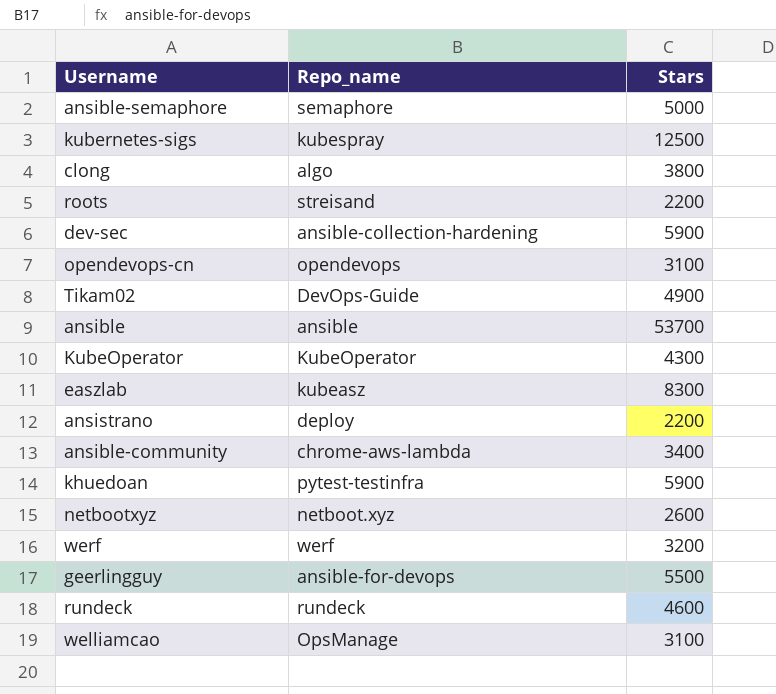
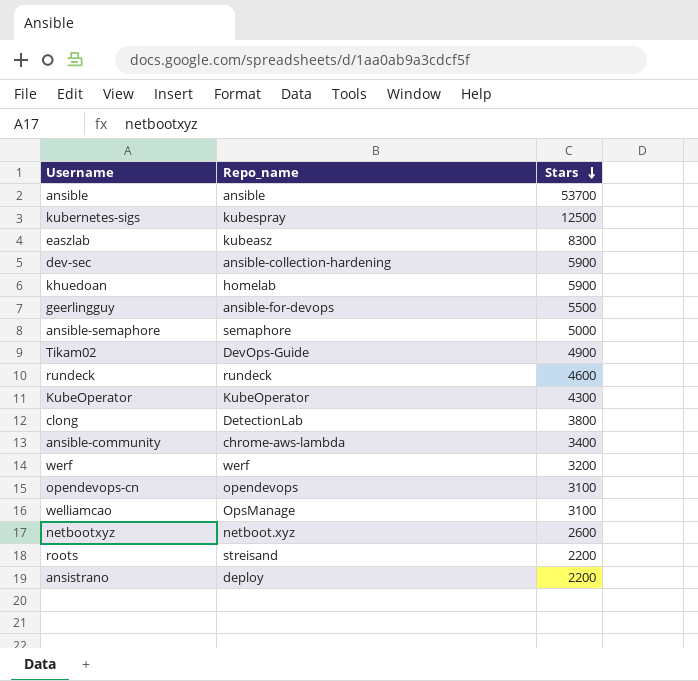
row order: none -> Stars descending
khuedoan | Repo_name: pytest-testinfra -> homelab
clong | Repo_name: algo -> DetectionLab

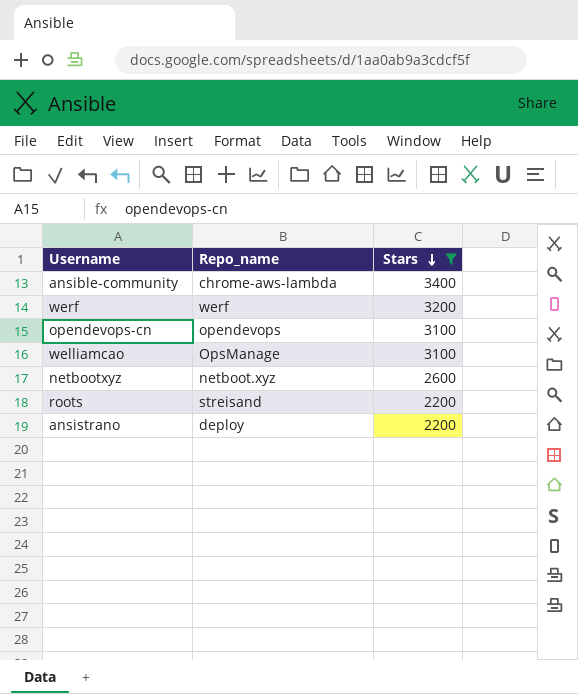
filter: none -> Stars <= 3400

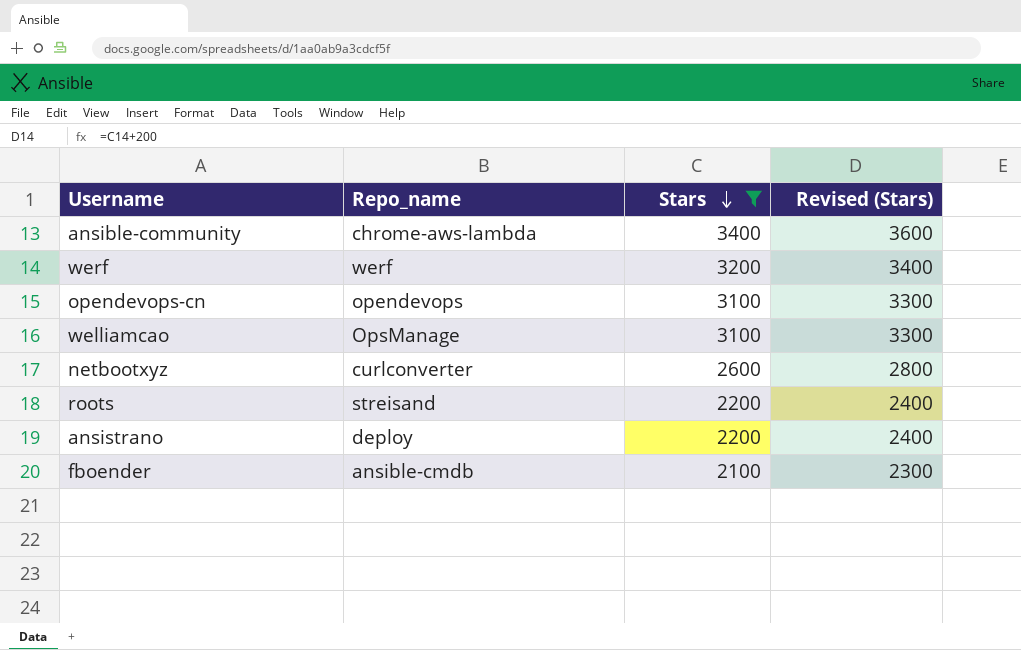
column Revised (Stars) | formula: none -> [Stars] + 200
netbootxyz | Repo_name: netboot.xyz -> curlconverter
row fboender: none -> ansible-cmdb | 2100 | 2300

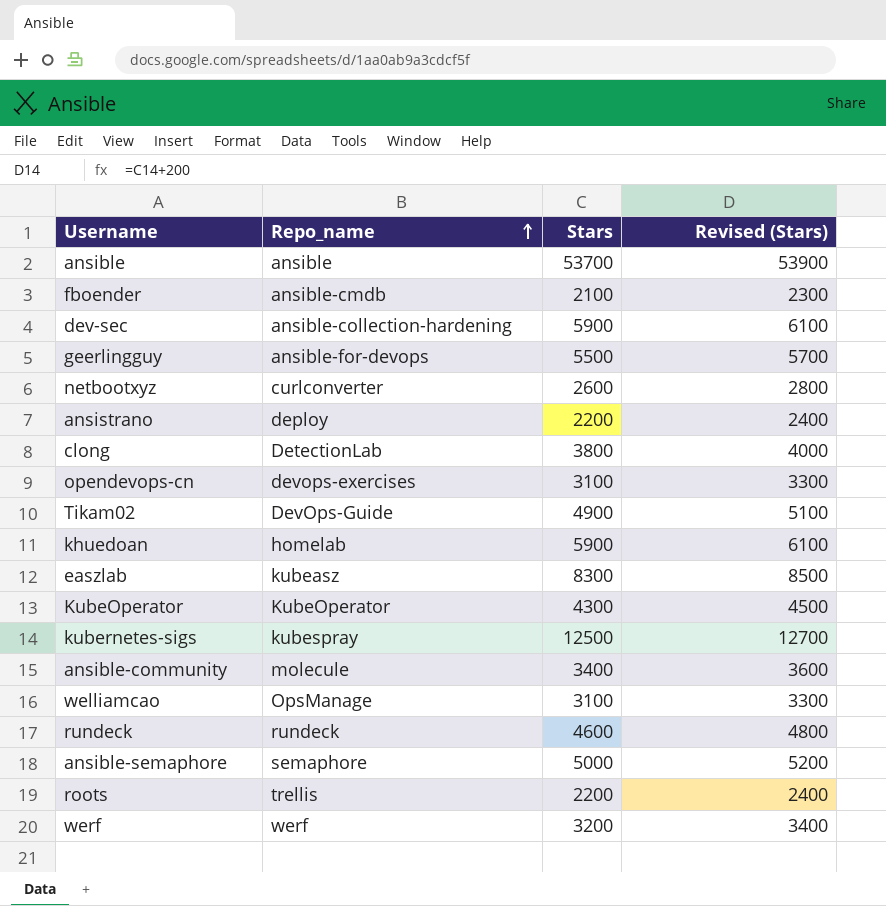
filter: Stars <= 3400 -> none
row order: Stars descending -> Repo_name ascending
opendevops-cn | Repo_name: opendevops -> devops-exercises
ansible-community | Repo_name: chrome-aws-lambda -> molecule
roots | Repo_name: streisand -> trellis

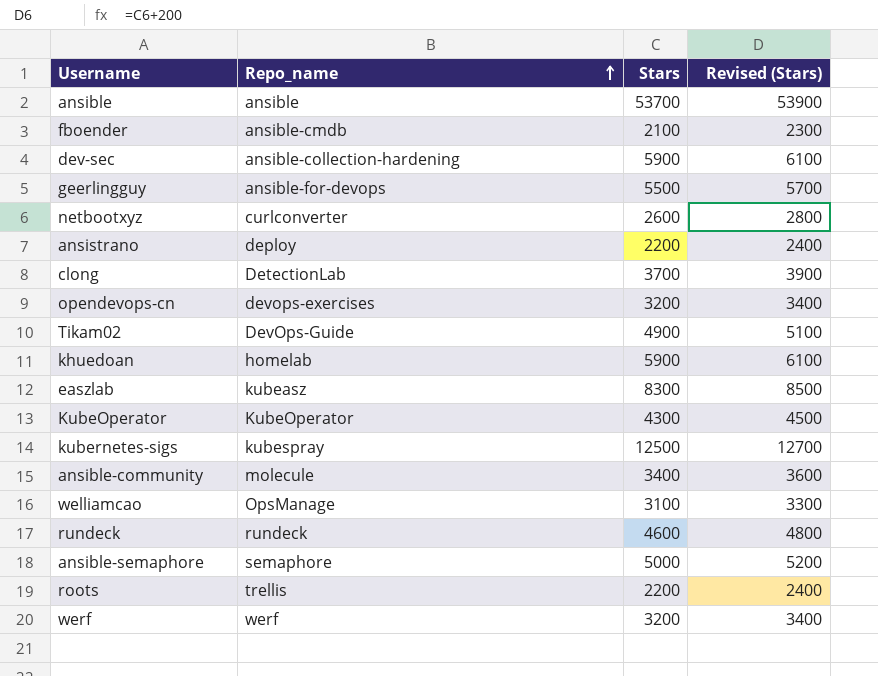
clong | Stars: 3800 -> 3700
clong | Revised (Stars): 4000 -> 3900
opendevops-cn | Stars: 3100 -> 3200
opendevops-cn | Revised (Stars): 3300 -> 3400

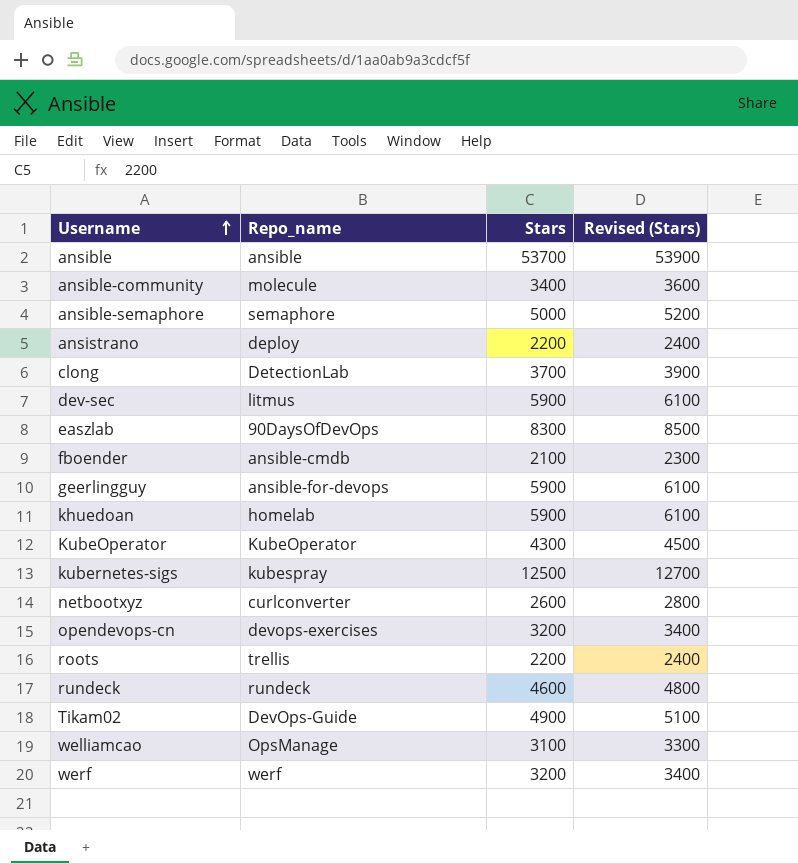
row order: Repo_name ascending -> Username ascending
dev-sec | Repo_name: ansible-collection-hardening -> litmus
easzlab | Repo_name: kubeasz -> 90DaysOfDevOps
geerlingguy | Stars: 5500 -> 5900
geerlingguy | Revised (Stars): 5700 -> 6100

